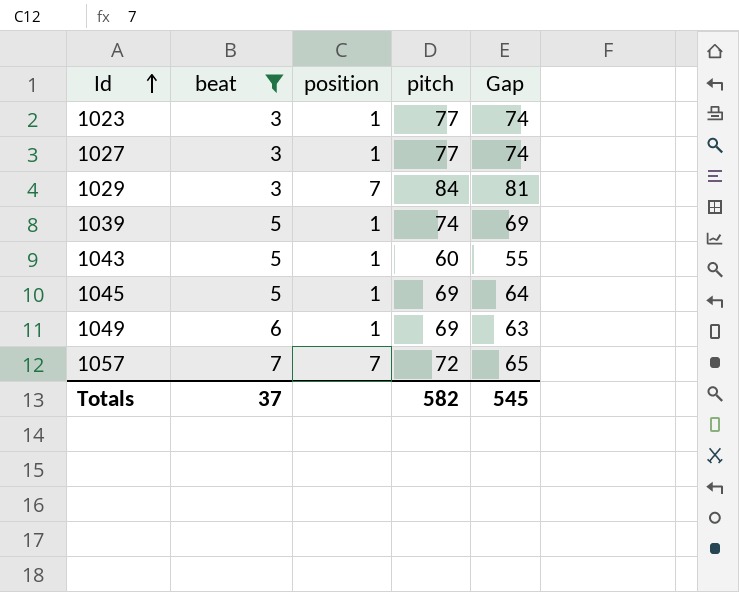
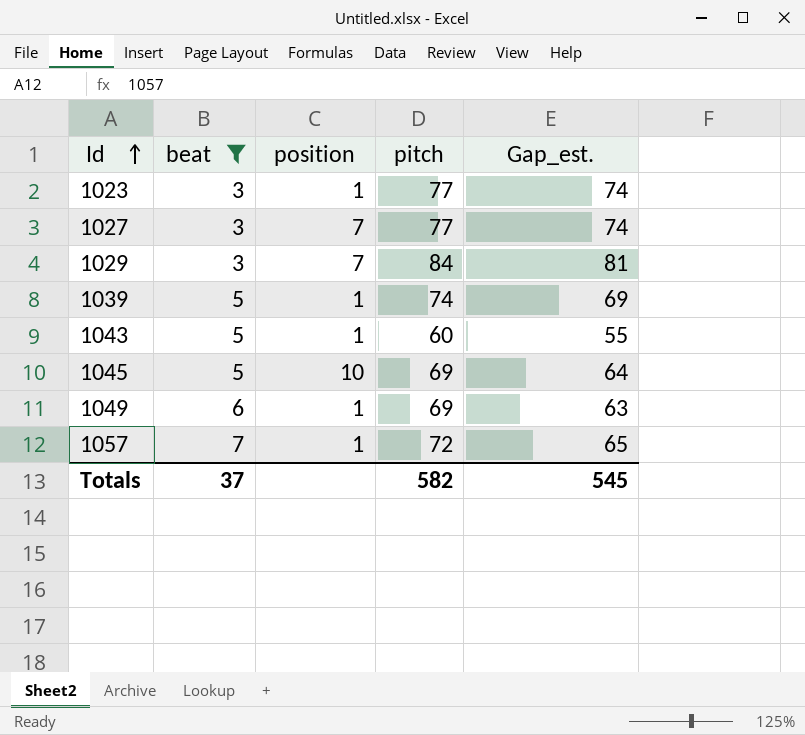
column name: Gap -> Gap_est.
1027 | position: 1 -> 7
1045 | position: 1 -> 10
1057 | position: 7 -> 1

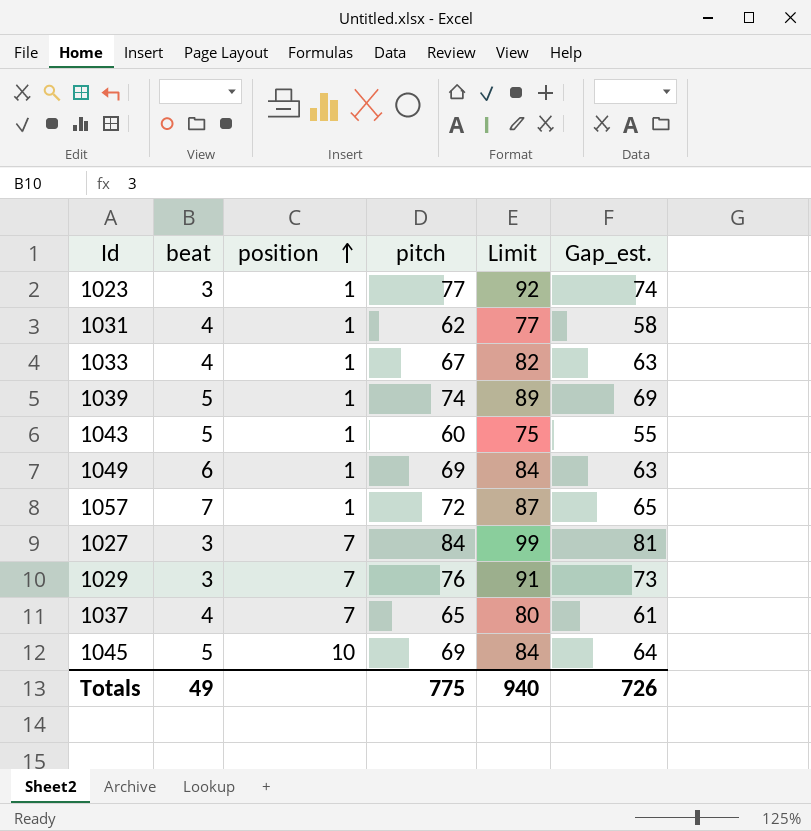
filter: beat != 4 -> none
row order: Id ascending -> position ascending
column Limit | formula: none -> [pitch] + 15
1027 | pitch: 77 -> 84
1027 | Gap_est.: 74 -> 81
1029 | pitch: 84 -> 76
1029 | Gap_est.: 81 -> 73
Totals | beat: 37 -> 49
Totals | pitch: 582 -> 775
Totals | Gap_est.: 545 -> 726

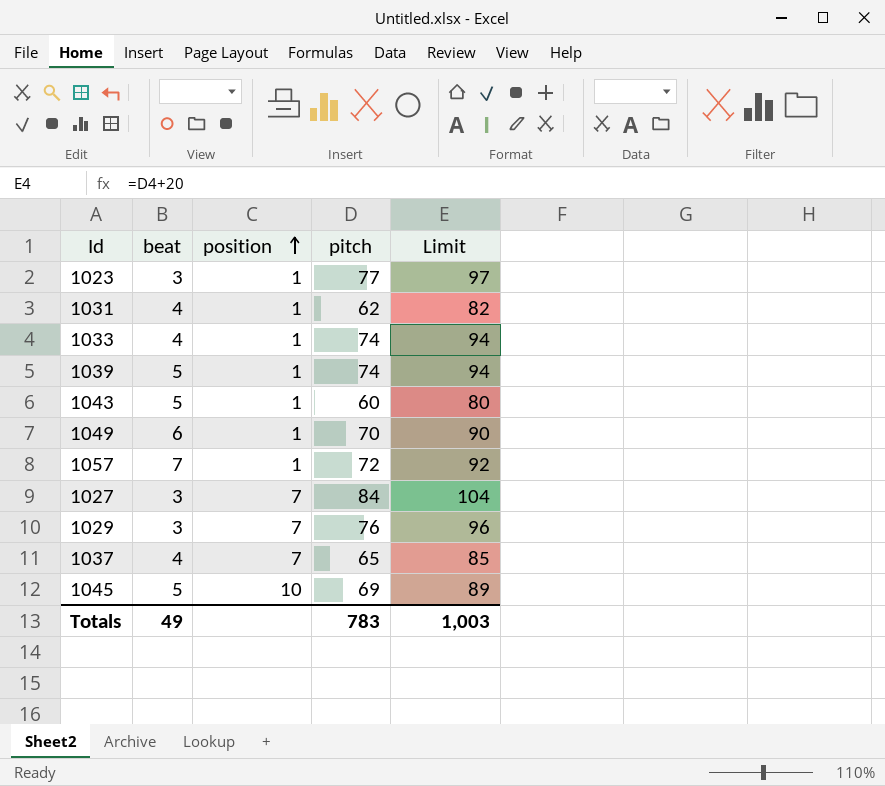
column Gap_est. | formula: [pitch] - [beat] -> none
column Limit | formula: [pitch] + 15 -> [pitch] + 20
1033 | pitch: 67 -> 74
1049 | pitch: 69 -> 70
Totals | pitch: 775 -> 783
Totals | Limit: 940 -> 1,003

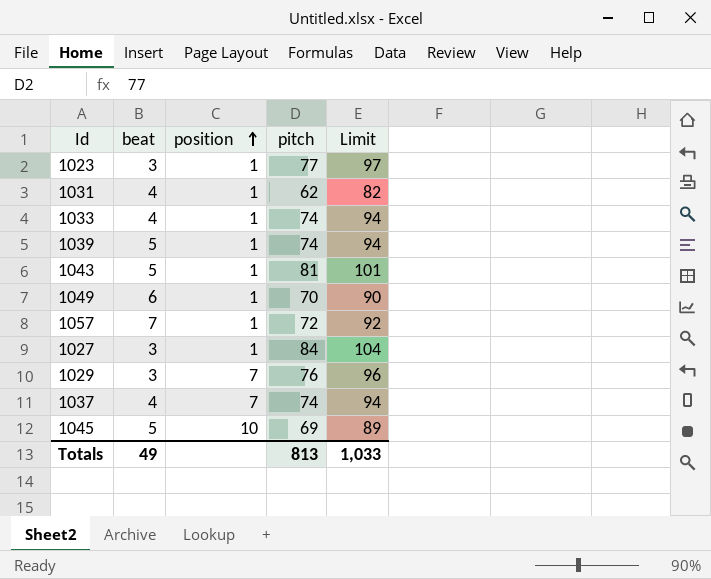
1043 | pitch: 60 -> 81
1043 | Limit: 80 -> 101
1027 | position: 7 -> 1
1037 | pitch: 65 -> 74
1037 | Limit: 85 -> 94
Totals | pitch: 783 -> 813
Totals | Limit: 1,003 -> 1,033

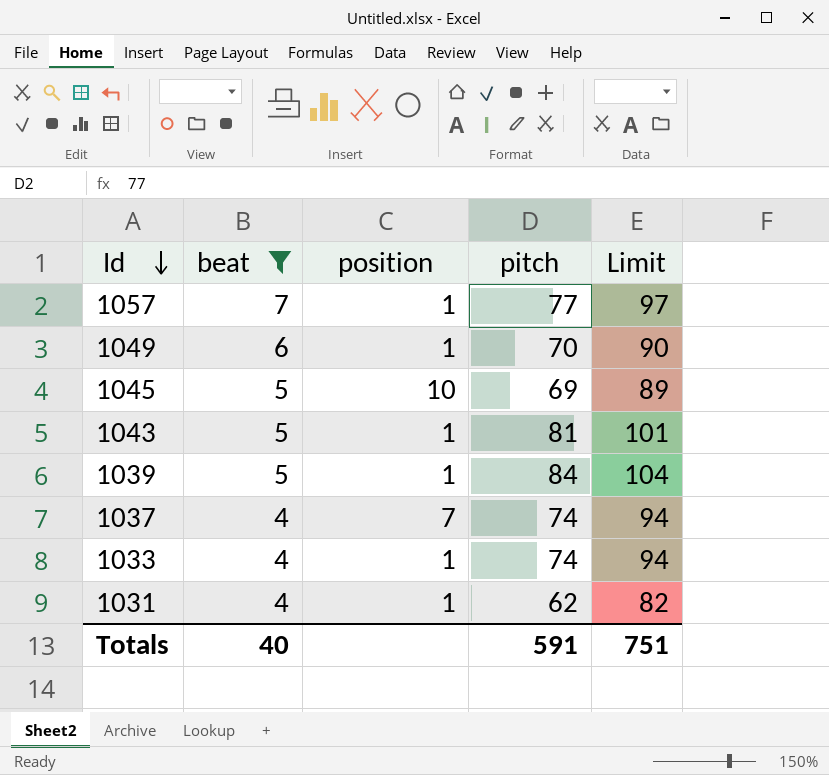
filter: none -> beat != 3
row order: position ascending -> Id descending
1057 | pitch: 72 -> 77
1057 | Limit: 92 -> 97
1039 | pitch: 74 -> 84
1039 | Limit: 94 -> 104
Totals | beat: 49 -> 40
Totals | pitch: 813 -> 591
Totals | Limit: 1,033 -> 751

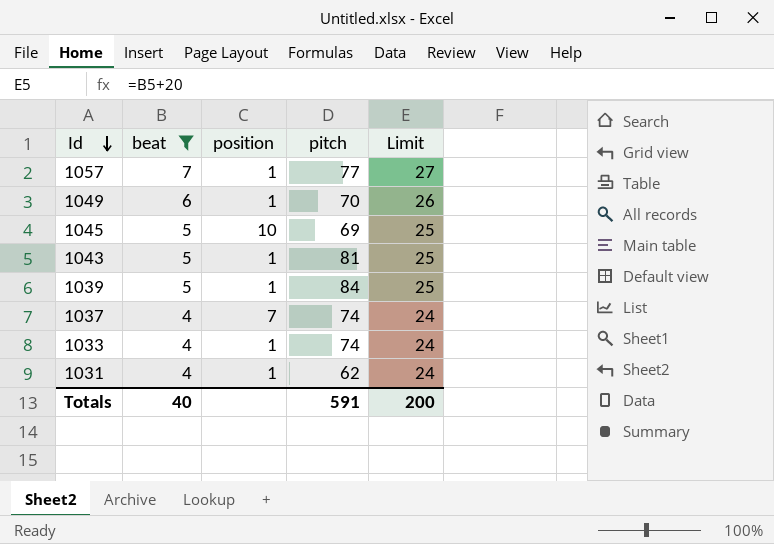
column Limit | formula: [pitch] + 20 -> [beat] + 20
Totals | Limit: 751 -> 200

